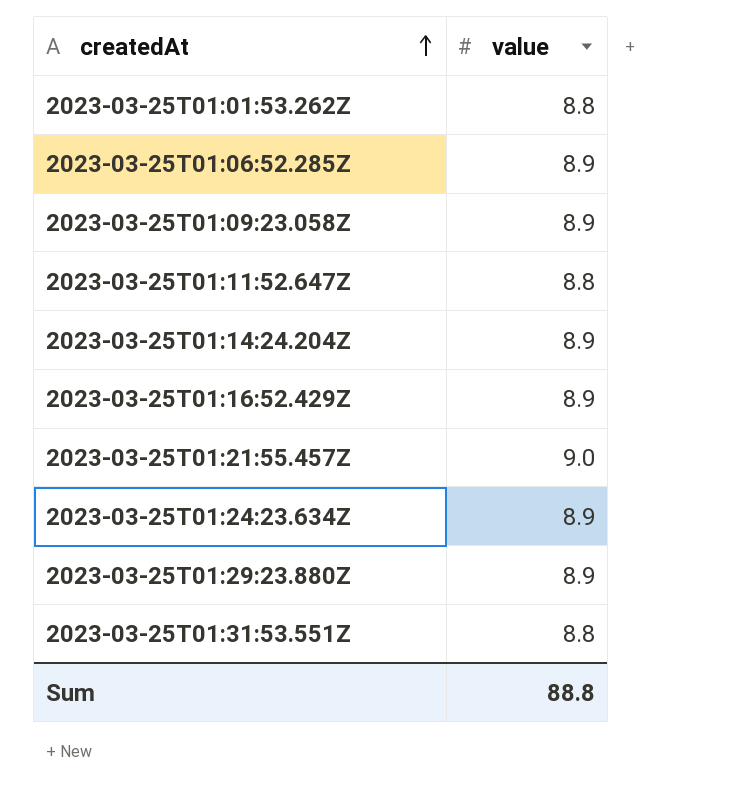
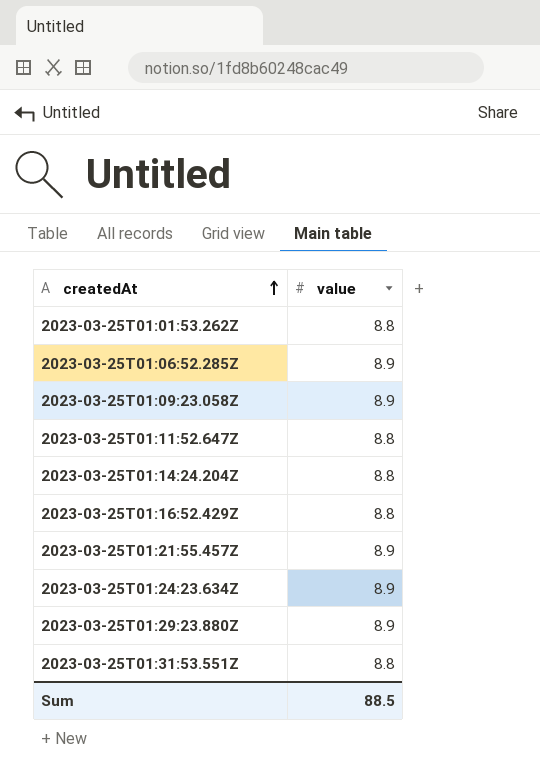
2023-03-25T01:14:24.204Z | value: 8.9 -> 8.8
2023-03-25T01:16:52.429Z | value: 8.9 -> 8.8
2023-03-25T01:21:55.457Z | value: 9.0 -> 8.9
Sum | value: 88.8 -> 88.5

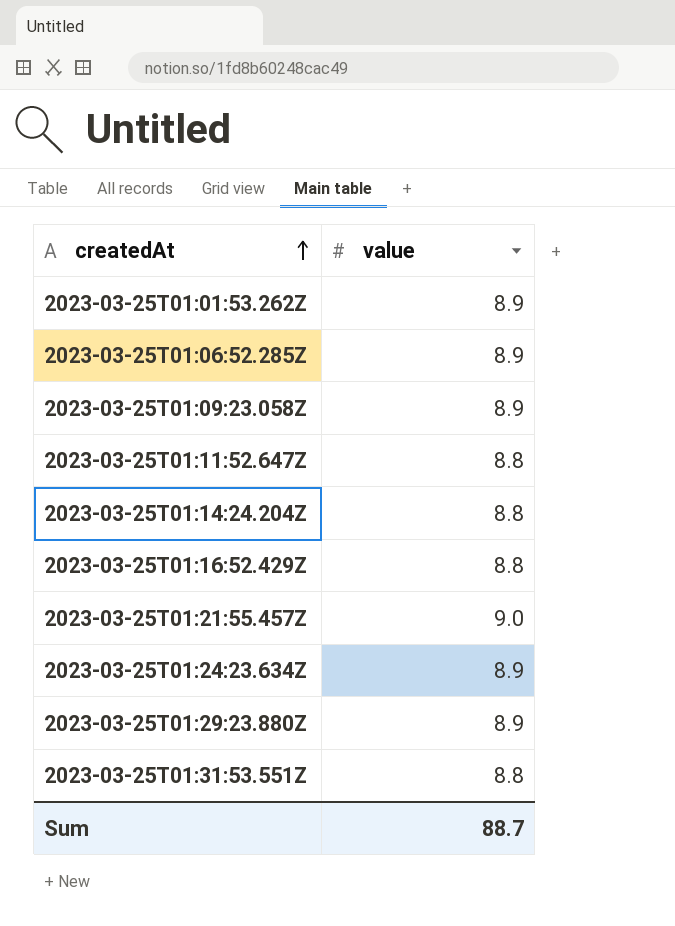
2023-03-25T01:01:53.262Z | value: 8.8 -> 8.9
2023-03-25T01:21:55.457Z | value: 8.9 -> 9.0
Sum | value: 88.5 -> 88.7

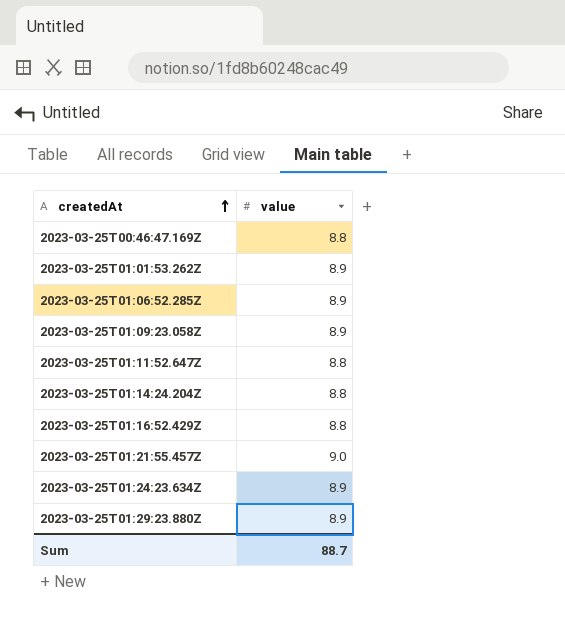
row 2023-03-25T01:31:53.551Z: 8.8 -> none
row 2023-03-25T00:46:47.169Z: none -> 8.8

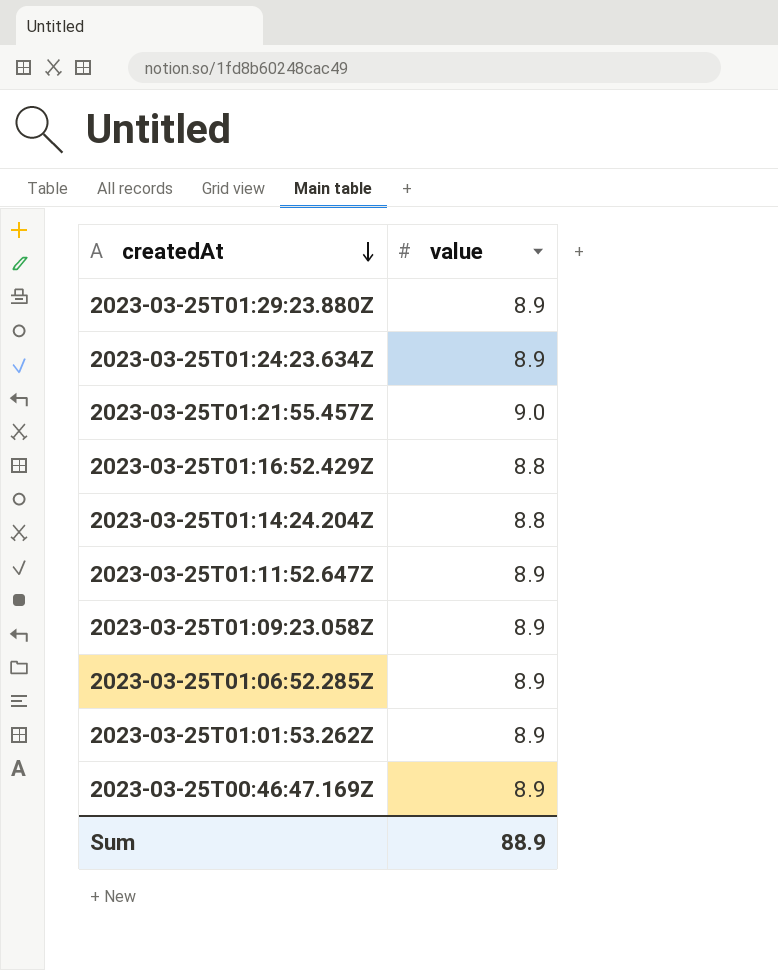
row order: createdAt ascending -> createdAt descending
2023-03-25T01:11:52.647Z | value: 8.8 -> 8.9
2023-03-25T00:46:47.169Z | value: 8.8 -> 8.9
Sum | value: 88.7 -> 88.9

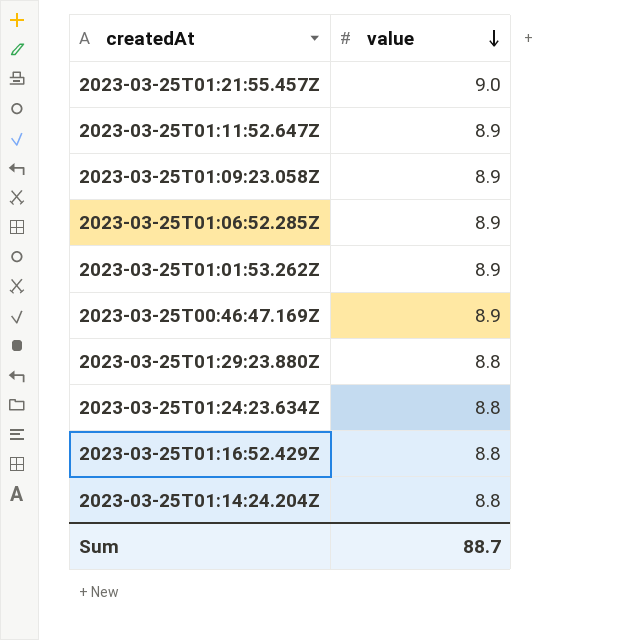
row order: createdAt descending -> value descending
2023-03-25T01:29:23.880Z | value: 8.9 -> 8.8
2023-03-25T01:24:23.634Z | value: 8.9 -> 8.8
Sum | value: 88.9 -> 88.7

